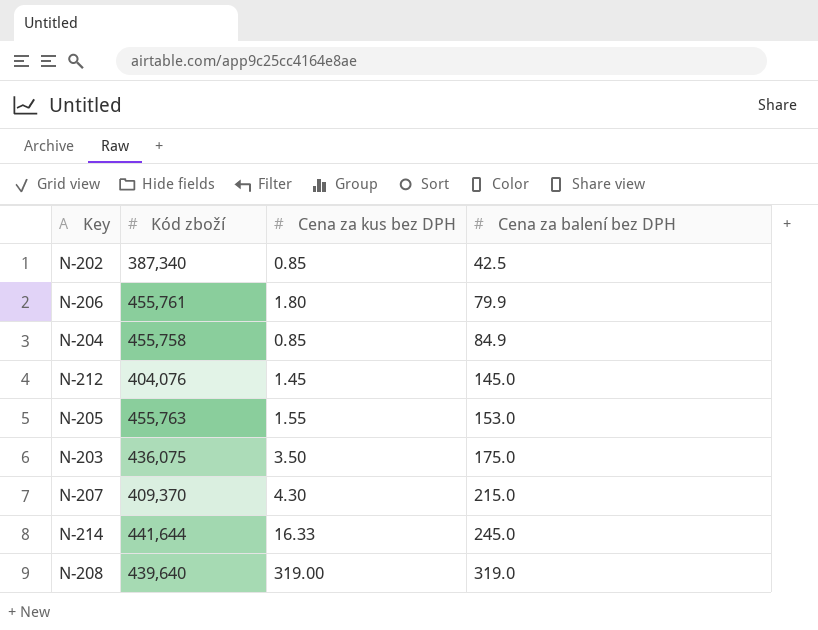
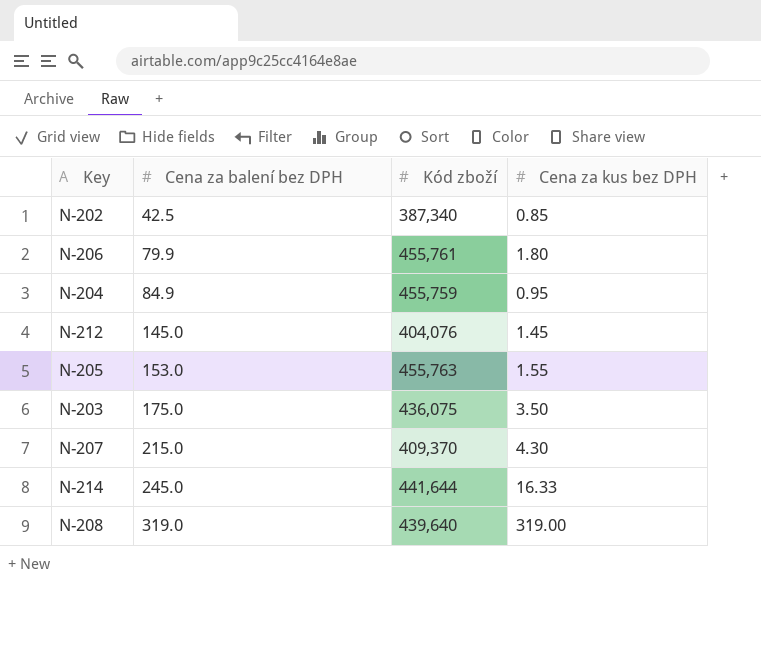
column Cena za balení bez DPH | position: 4 -> 2
N-204 | Kód zboží: 455,758 -> 455,759
N-204 | Cena za kus bez DPH: 0.85 -> 0.95

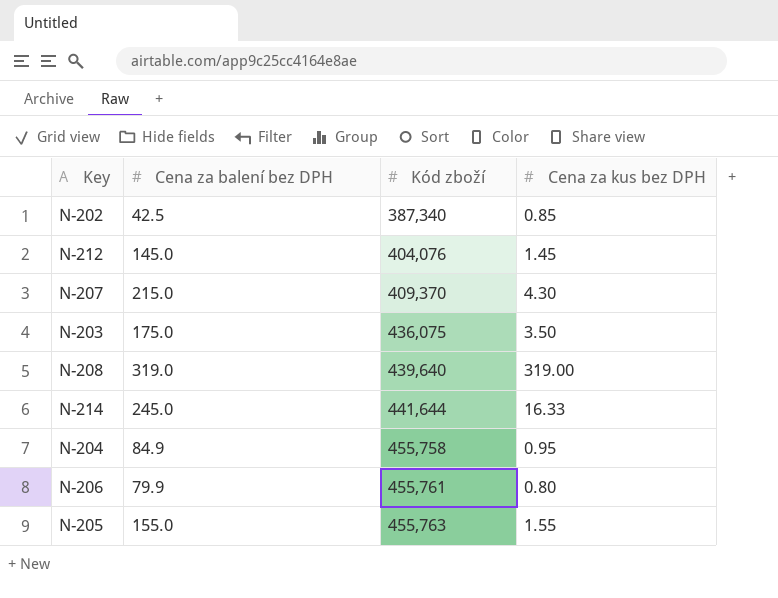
row order: Cena za balení bez DPH ascending -> Kód zboží ascending
N-204 | Kód zboží: 455,759 -> 455,758
N-206 | Cena za kus bez DPH: 1.80 -> 0.80
N-205 | Cena za balení bez DPH: 153.0 -> 155.0

